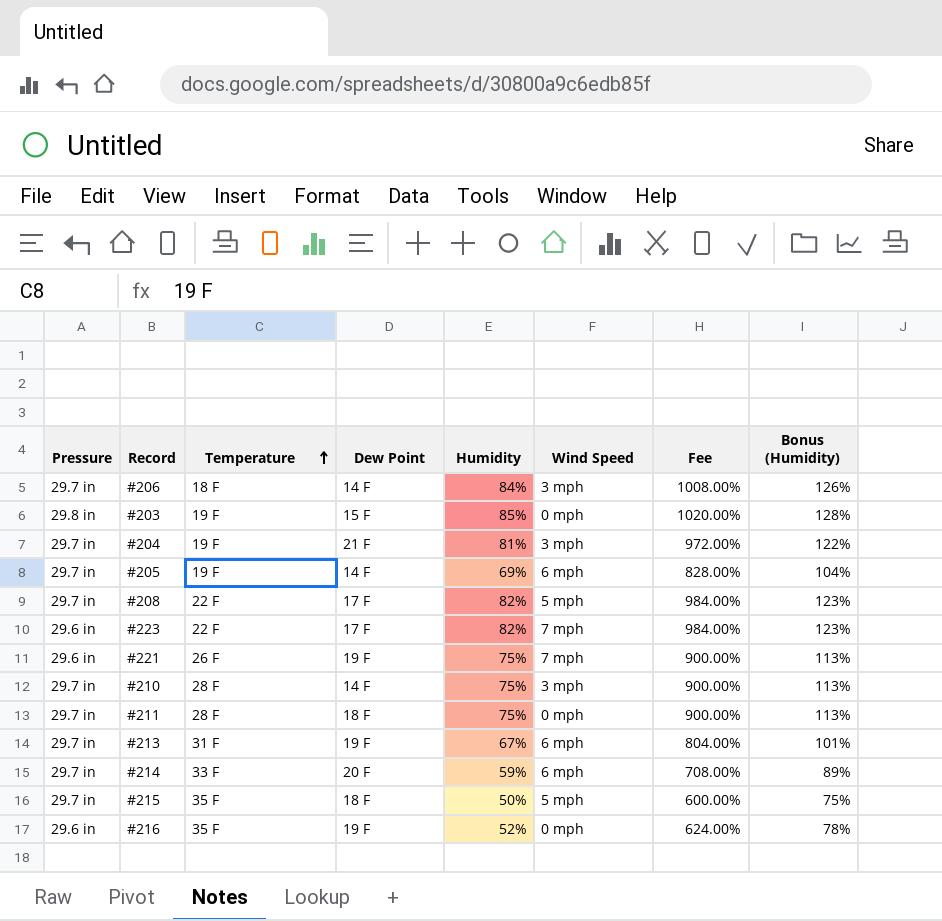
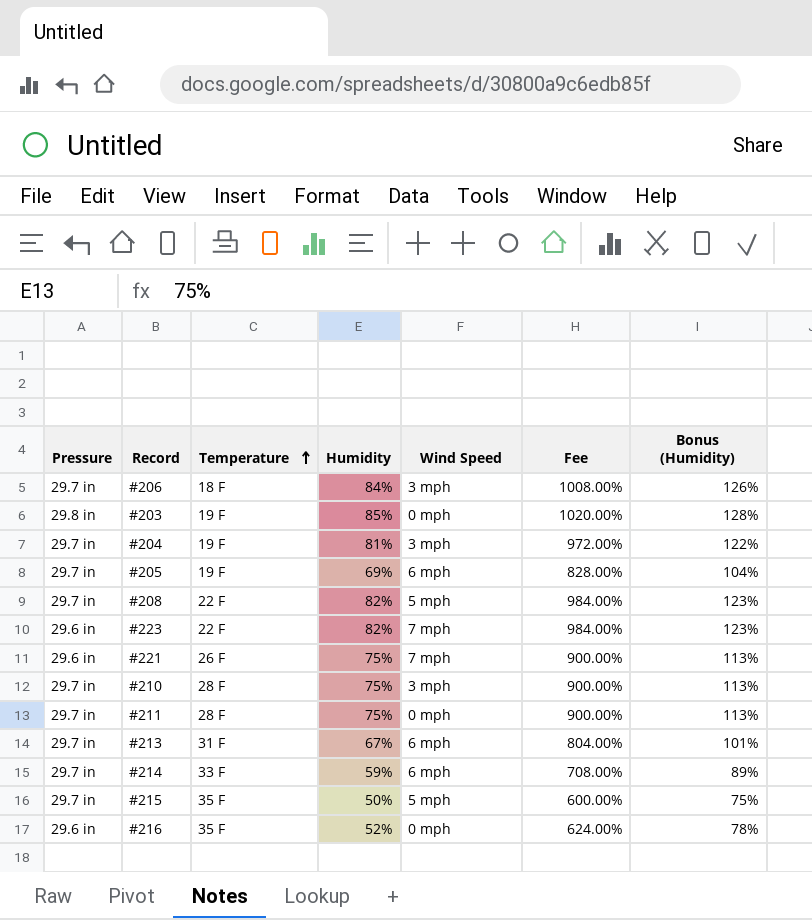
column Dew Point | position: 4 -> none

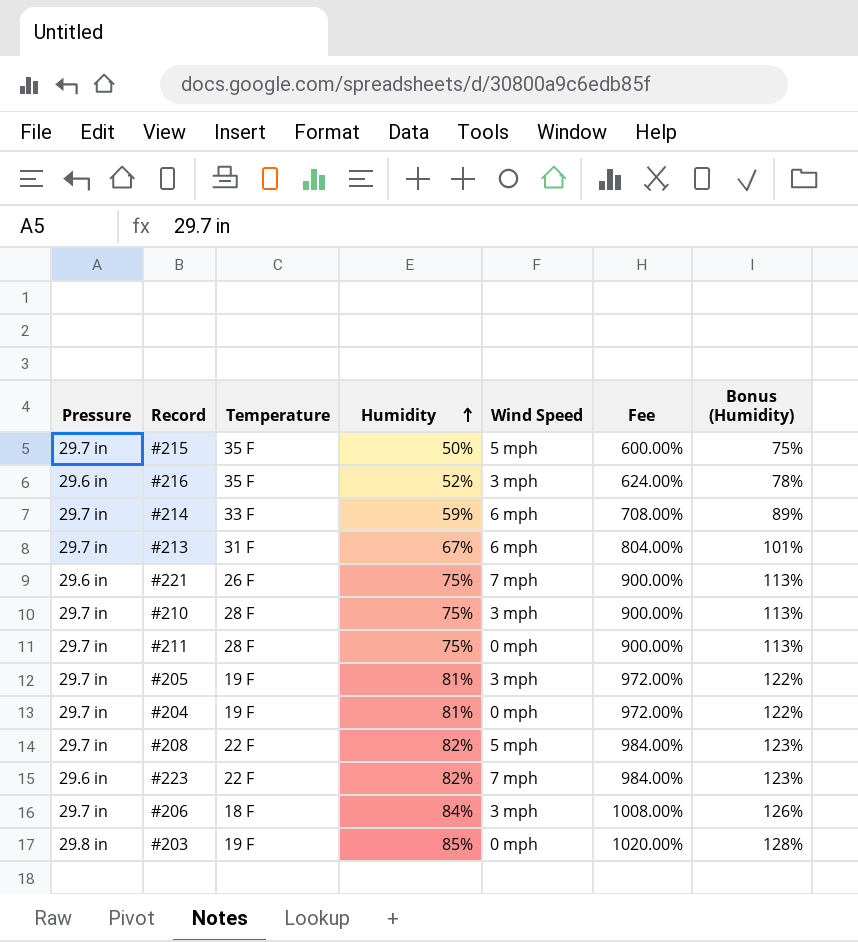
row order: Temperature ascending -> Humidity ascending
#216 | Wind Speed: 0 mph -> 3 mph
#205 | Humidity: 69% -> 81%
#205 | Wind Speed: 6 mph -> 3 mph
#205 | Fee: 828.00% -> 972.00%
#205 | Bonus (Humidity): 104% -> 122%
#204 | Wind Speed: 3 mph -> 0 mph

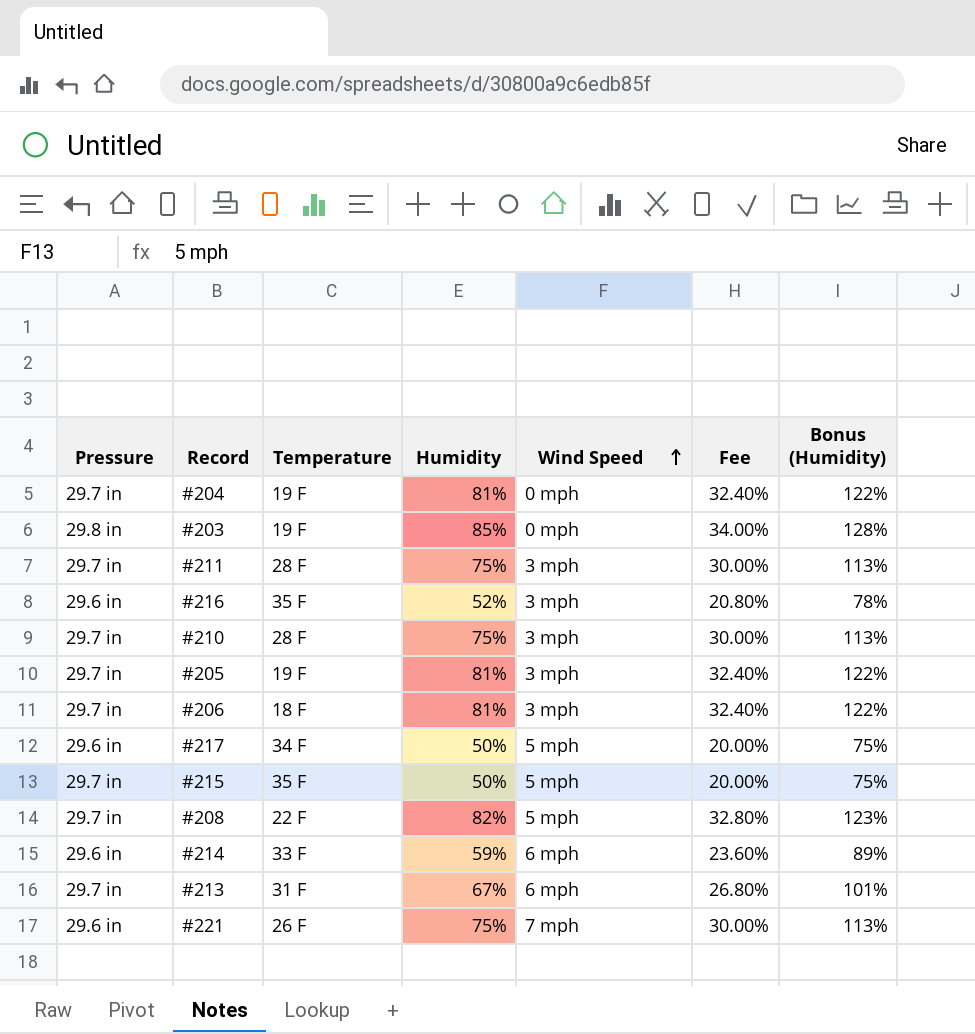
row order: Humidity ascending -> Wind Speed ascending
column Fee | formula: [Humidity] * 12 -> [Humidity] * 0.4
row #223: 29.6 in | 22 F | 82% | 7 mph | 984.00% | 123% -> none
#211 | Wind Speed: 0 mph -> 3 mph
#206 | Humidity: 84% -> 81%
#206 | Bonus (Humidity): 126% -> 122%
row #217: none -> 29.6 in | 34 F | 50% | 5 mph | 20.00% | 75%
#214 | Pressure: 29.7 in -> 29.6 in

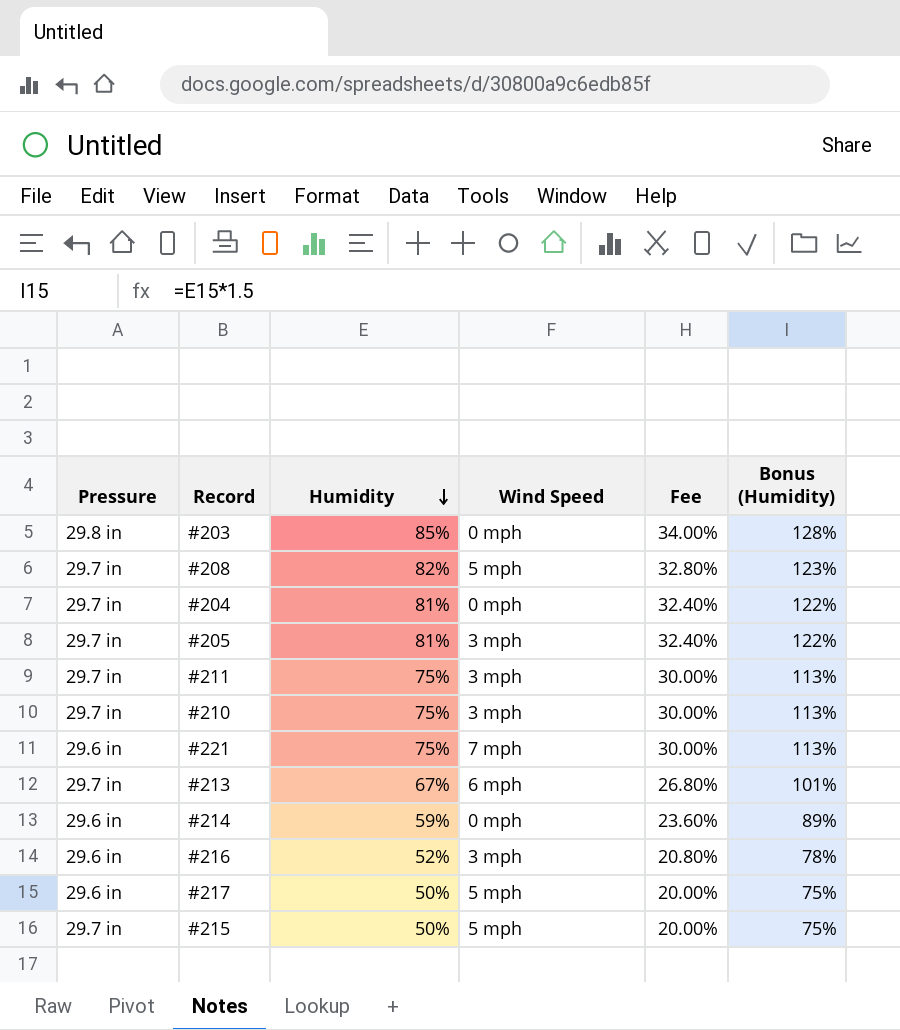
row order: Wind Speed ascending -> Humidity descending
column Temperature | position: 3 -> none
row #206: 29.7 in | 18 F | 81% | 3 mph | 32.40% | 122% -> none
#214 | Wind Speed: 6 mph -> 0 mph

